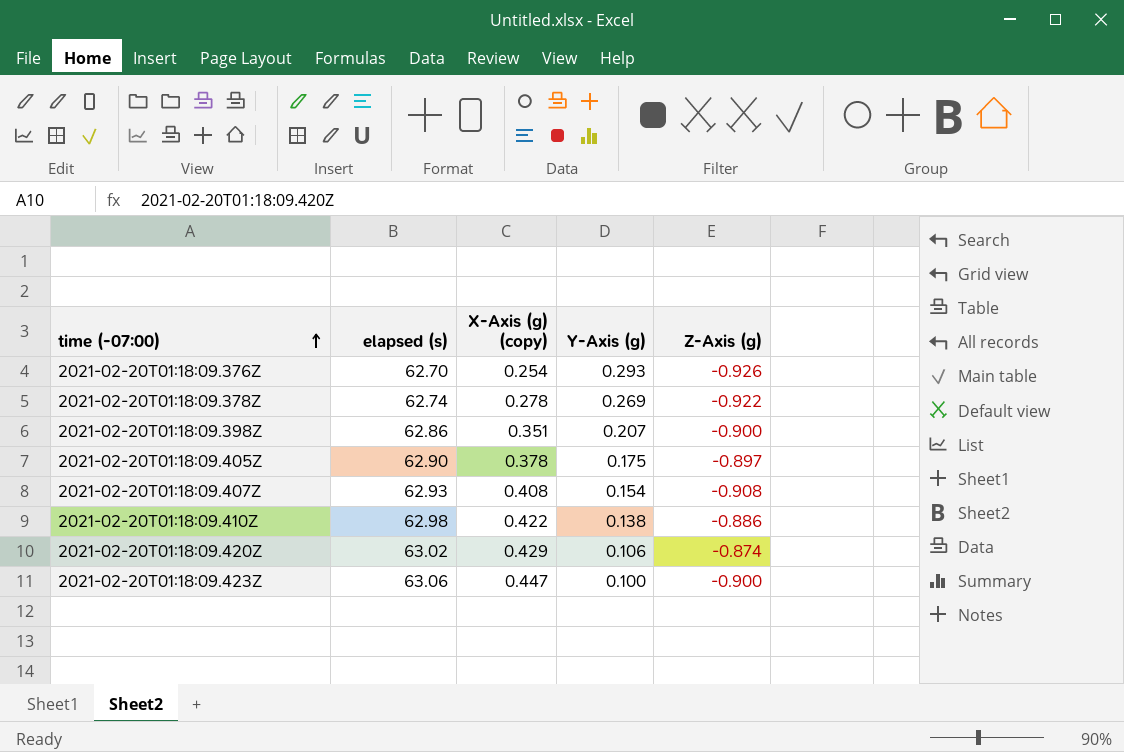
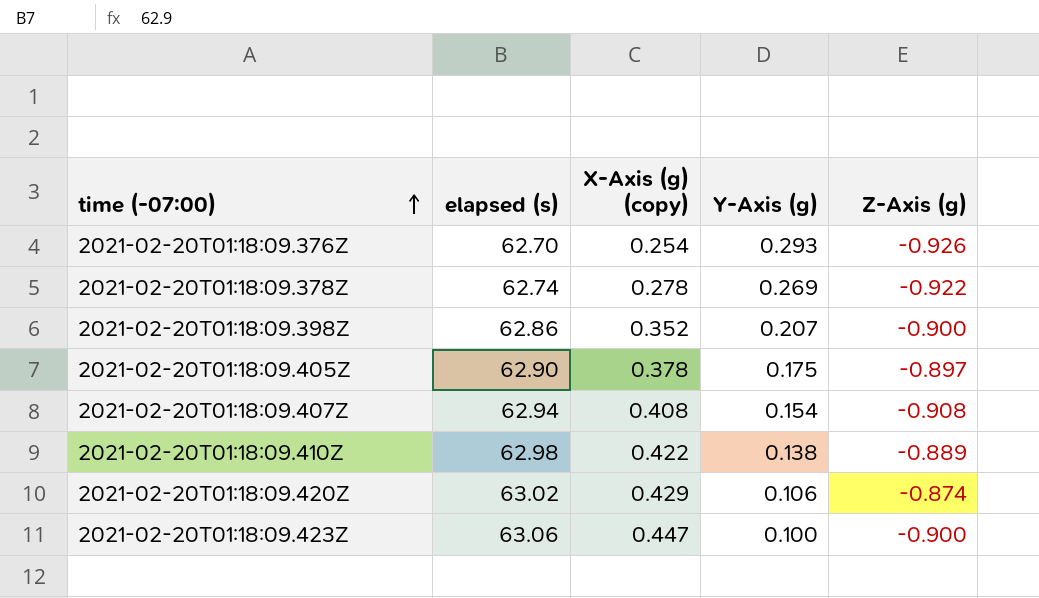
2021-02-20T01:18:09.398Z | X-Axis (g) (copy): 0.351 -> 0.352
2021-02-20T01:18:09.407Z | elapsed (s): 62.93 -> 62.94
2021-02-20T01:18:09.410Z | Z-Axis (g): -0.886 -> -0.889

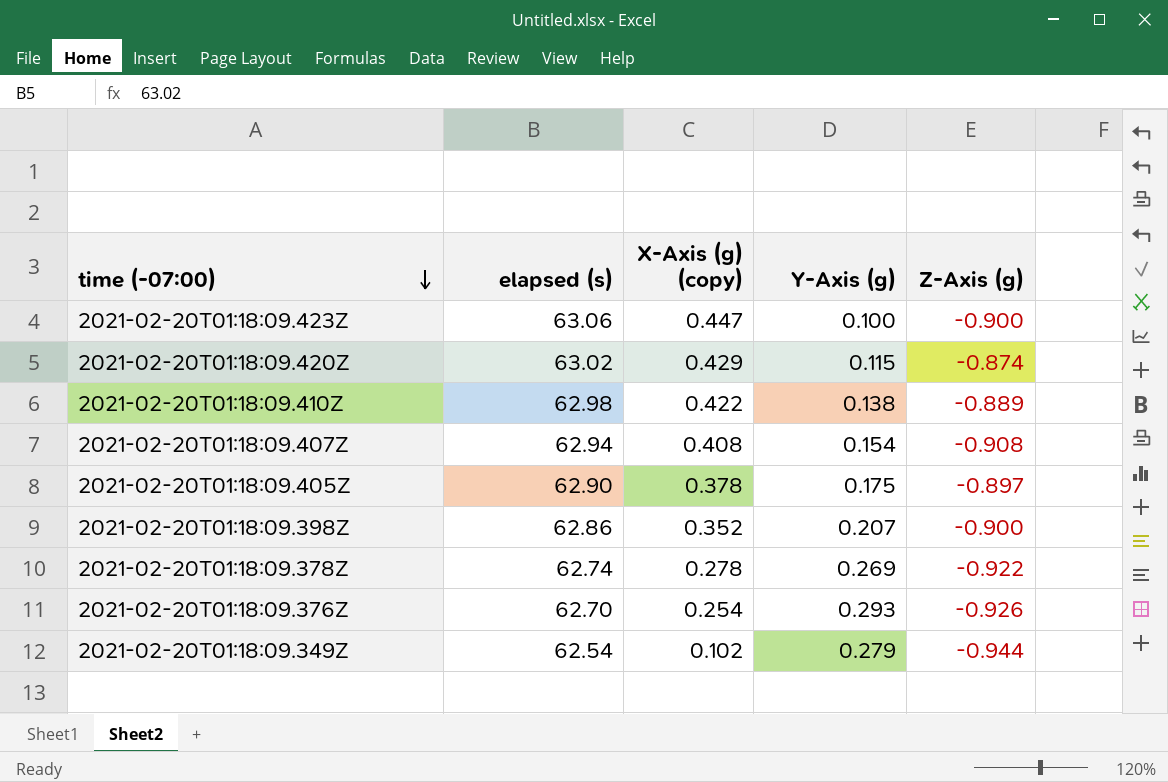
row order: time (-07:00) ascending -> time (-07:00) descending
2021-02-20T01:18:09.420Z | Y-Axis (g): 0.106 -> 0.115
row 2021-02-20T01:18:09.349Z: none -> 62.54 | 0.102 | 0.279 | -0.944

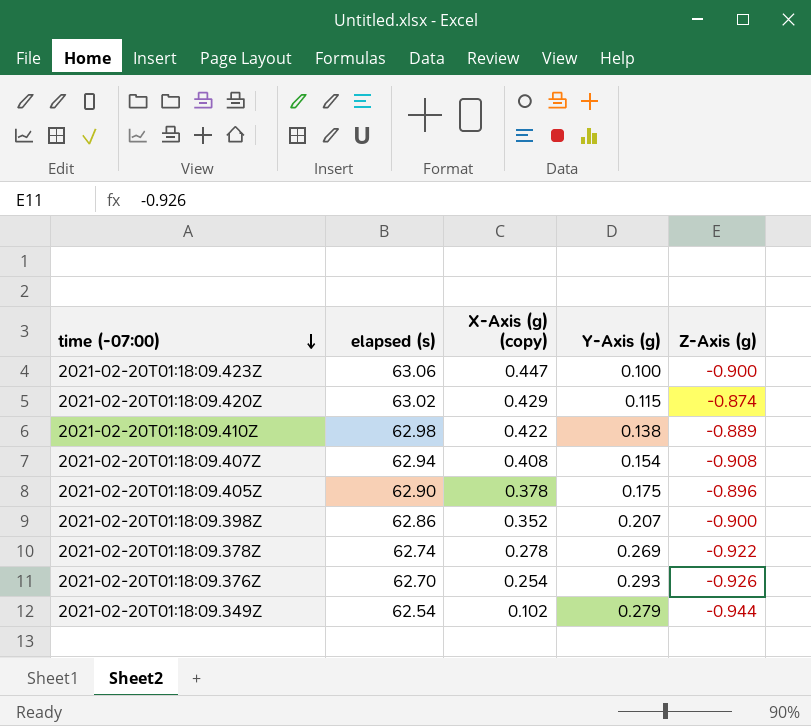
2021-02-20T01:18:09.405Z | Z-Axis (g): -0.897 -> -0.896

